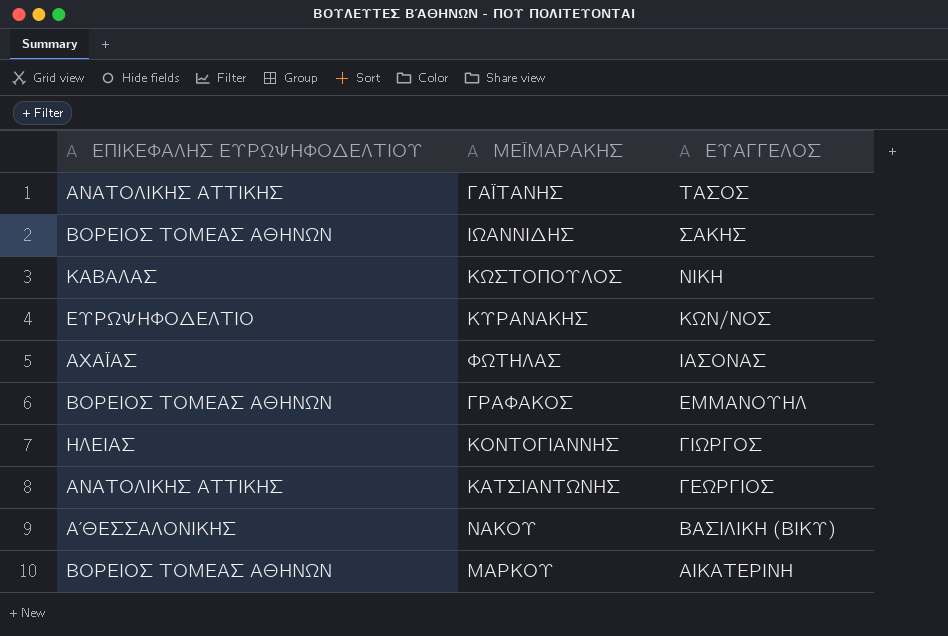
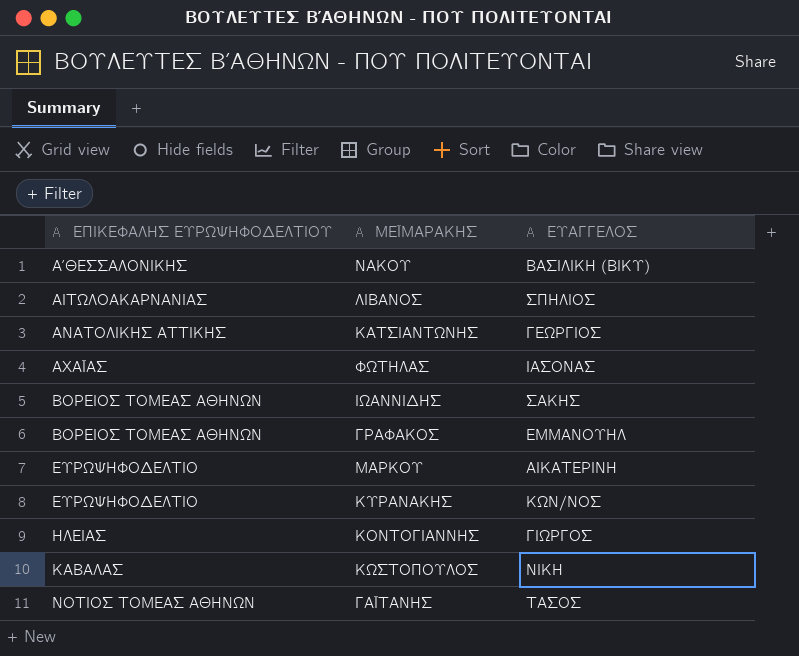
row order: ΕΥΑΓΓΕΛΟΣ descending -> ΕΠΙΚΕΦΑΛΗΣ ΕΥΡΩΨΗΦΟΔΕΛΤΙΟΥ ascending
row ΛΙΒΑΝΟΣ: none -> ΑΙΤΩΛΟΑΚΑΡΝΑΝΙΑΣ | ΣΠΗΛΙΟΣ
ΜΑΡΚΟΥ | ΕΠΙΚΕΦΑΛΗΣ ΕΥΡΩΨΗΦΟΔΕΛΤΙΟΥ: ΒΟΡΕΙΟΣ ΤΟΜΕΑΣ ΑΘΗΝΩΝ -> ΕΥΡΩΨΗΦΟΔΕΛΤΙΟ
ΓΑΪΤΑΝΗΣ | ΕΠΙΚΕΦΑΛΗΣ ΕΥΡΩΨΗΦΟΔΕΛΤΙΟΥ: ΑΝΑΤΟΛΙΚΗΣ ΑΤΤΙΚΗΣ -> ΝΟΤΙΟΣ ΤΟΜΕΑΣ ΑΘΗΝΩΝ

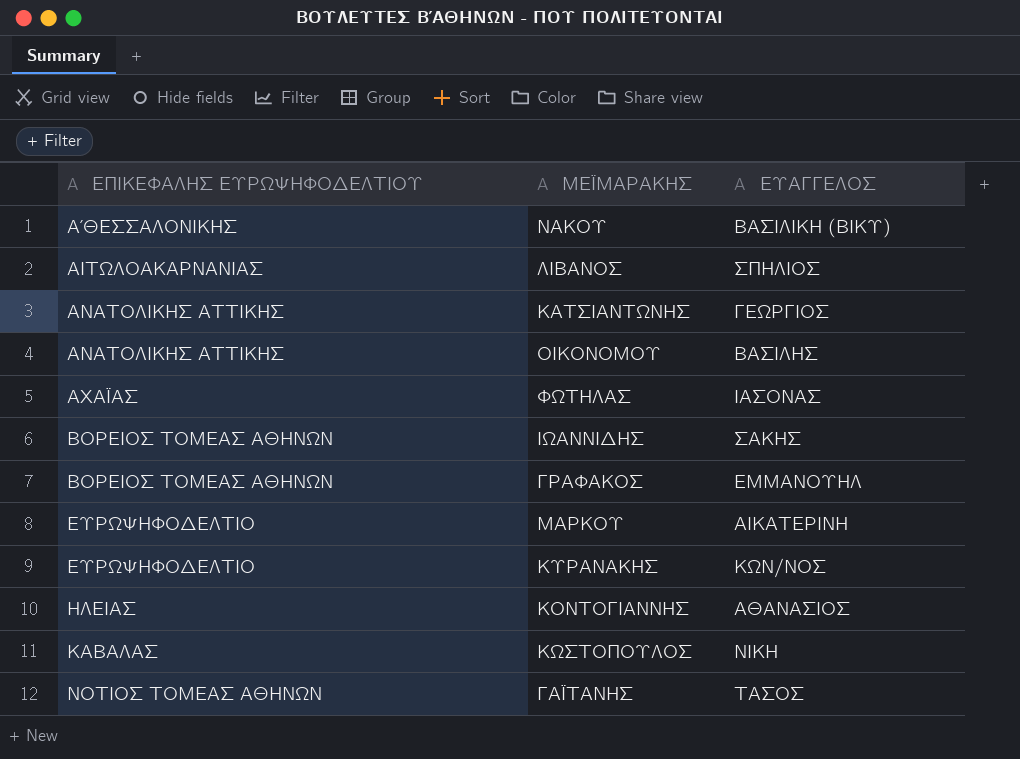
row ΟΙΚΟΝΟΜΟΥ: none -> ΑΝΑΤΟΛΙΚΗΣ ΑΤΤΙΚΗΣ | ΒΑΣΙΛΗΣ
ΚΟΝΤΟΓΙΑΝΝΗΣ | ΕΥΑΓΓΕΛΟΣ: ΓΙΩΡΓΟΣ -> ΑΘΑΝΑΣΙΟΣ

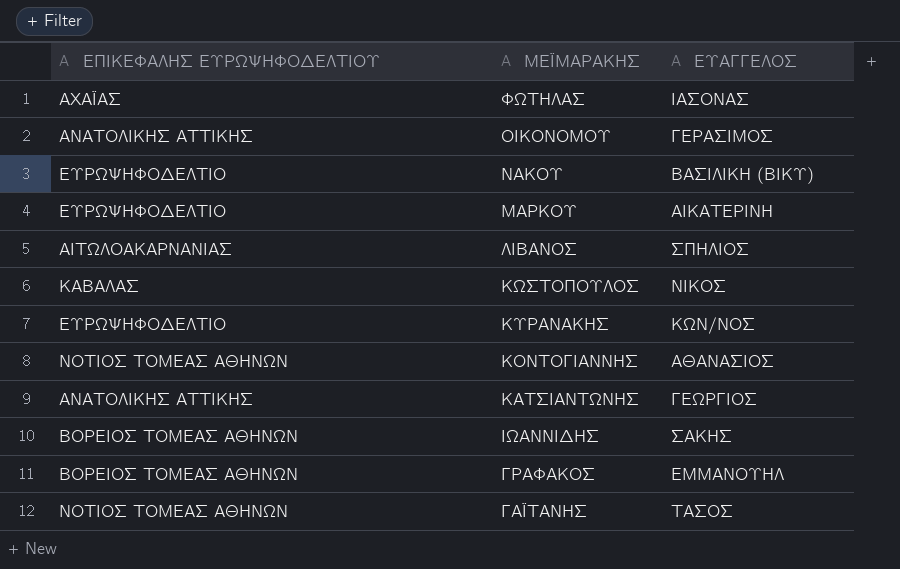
row order: ΕΠΙΚΕΦΑΛΗΣ ΕΥΡΩΨΗΦΟΔΕΛΤΙΟΥ ascending -> ΜΕΪΜΑΡΑΚΗΣ descending
ΟΙΚΟΝΟΜΟΥ | ΕΥΑΓΓΕΛΟΣ: ΒΑΣΙΛΗΣ -> ΓΕΡΑΣΙΜΟΣ
ΝΑΚΟΥ | ΕΠΙΚΕΦΑΛΗΣ ΕΥΡΩΨΗΦΟΔΕΛΤΙΟΥ: Α΄ΘΕΣΣΑΛΟΝΙΚΗΣ -> ΕΥΡΩΨΗΦΟΔΕΛΤΙΟ
ΚΩΣΤΟΠΟΥΛΟΣ | ΕΥΑΓΓΕΛΟΣ: ΝΙΚΗ -> ΝΙΚΟΣ
ΚΟΝΤΟΓΙΑΝΝΗΣ | ΕΠΙΚΕΦΑΛΗΣ ΕΥΡΩΨΗΦΟΔΕΛΤΙΟΥ: ΗΛΕΙΑΣ -> ΝΟΤΙΟΣ ΤΟΜΕΑΣ ΑΘΗΝΩΝ

